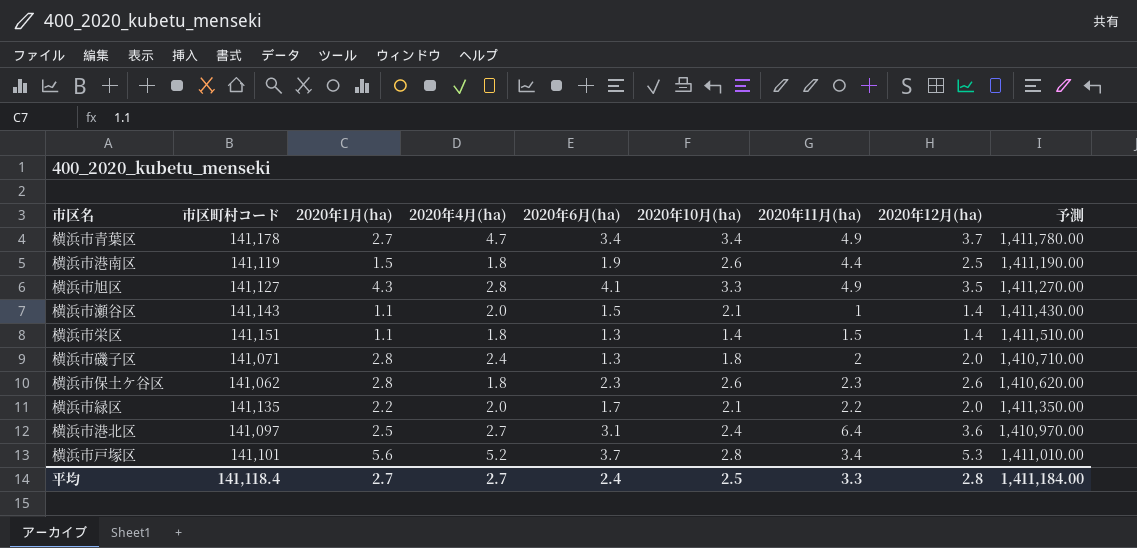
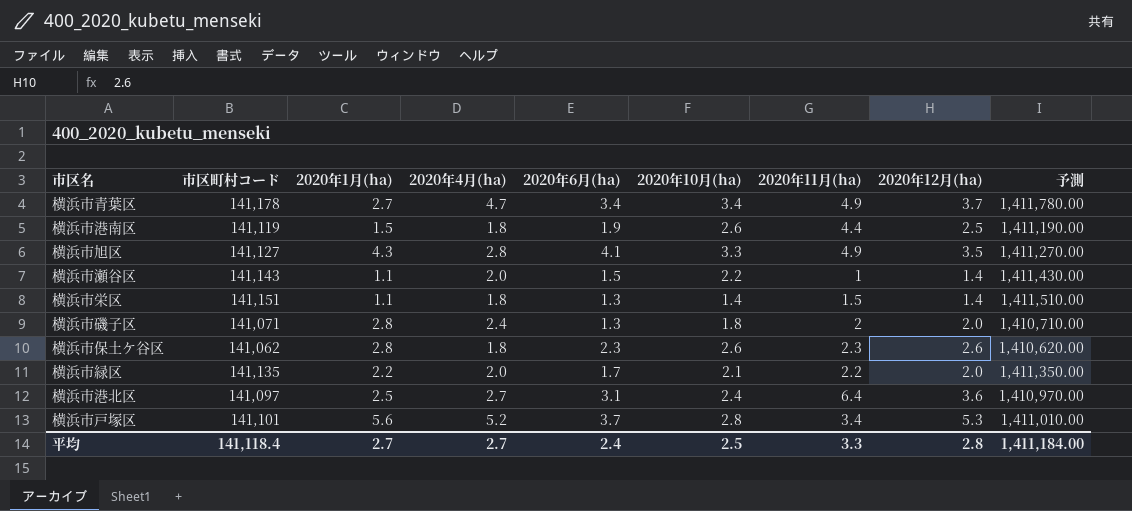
横浜市瀬谷区 | 2020年10月(ha): 2.1 -> 2.2

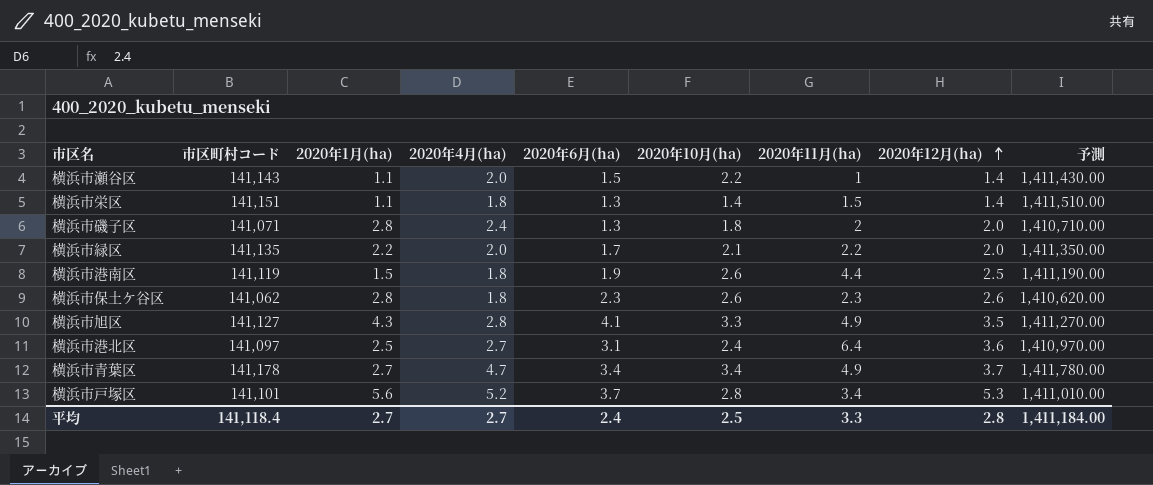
row order: none -> 2020年12月(ha) ascending

